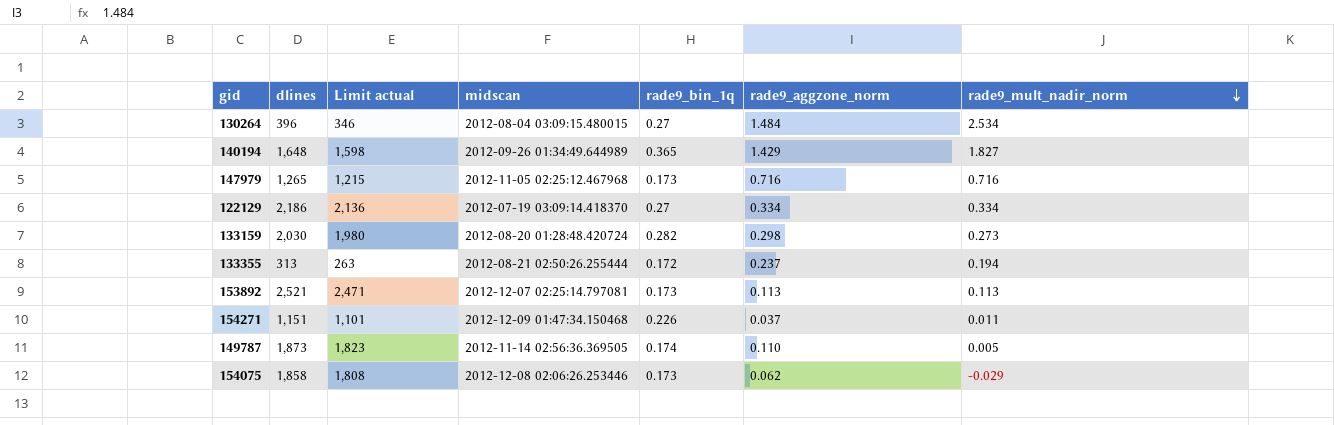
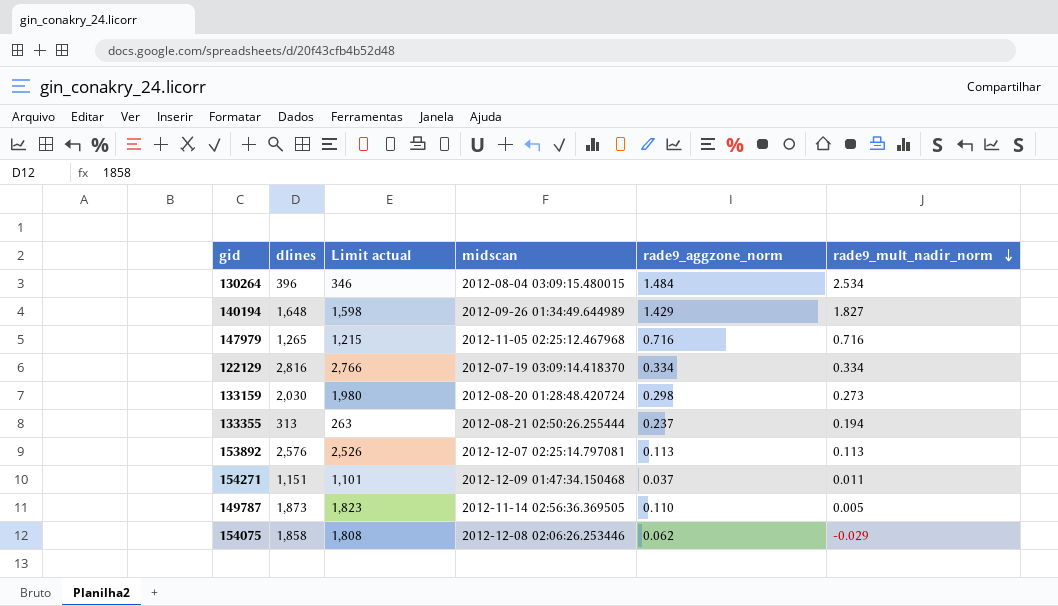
column rade9_bin_1q | position: 5 -> none
122129 | dlines: 2,186 -> 2,816
122129 | Limit actual: 2,136 -> 2,766
153892 | dlines: 2,521 -> 2,576
153892 | Limit actual: 2,471 -> 2,526

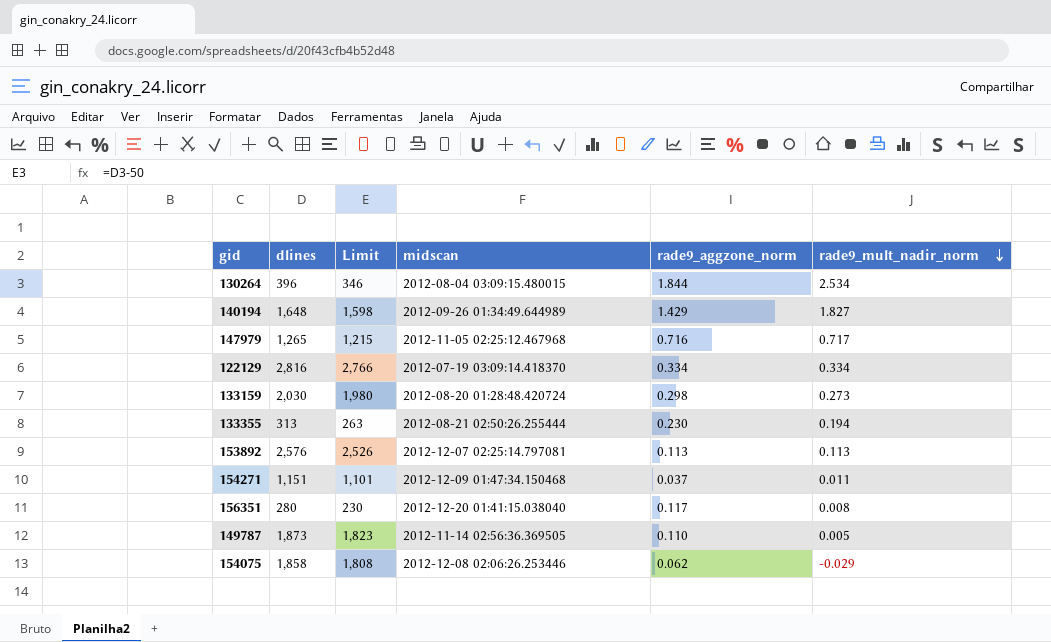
column name: Limit actual -> Limit
130264 | rade9_aggzone_norm: 1.484 -> 1.844
147979 | rade9_mult_nadir_norm: 0.716 -> 0.717
133355 | rade9_aggzone_norm: 0.237 -> 0.230
row 156351: none -> 280 | 230 | 2012-12-20 01:41:15.038040 | 0.117 | 0.008

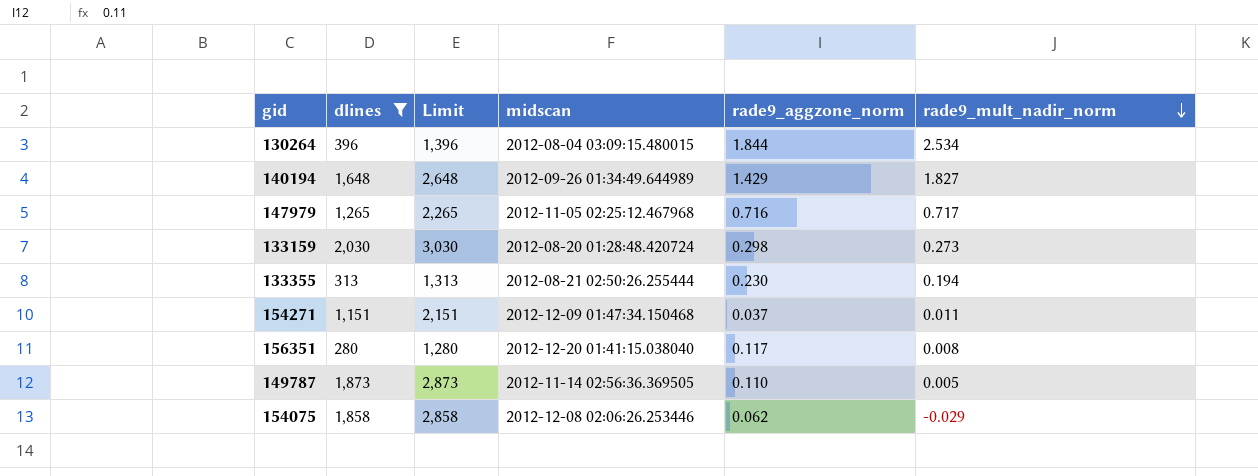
filter: none -> dlines <= 2,030
column Limit | formula: [dlines] - 50 -> [dlines] + 1000

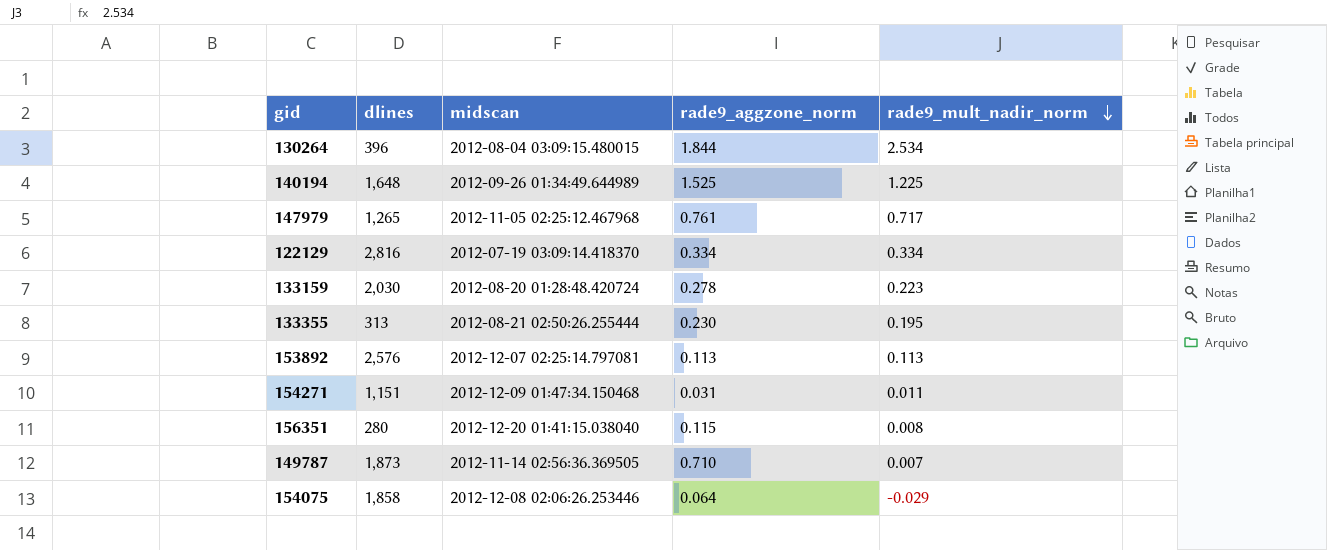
filter: dlines <= 2,030 -> none
column Limit | formula: [dlines] + 1000 -> none
140194 | rade9_aggzone_norm: 1.429 -> 1.525
140194 | rade9_mult_nadir_norm: 1.827 -> 1.225
147979 | rade9_aggzone_norm: 0.716 -> 0.761
133159 | rade9_aggzone_norm: 0.298 -> 0.278
133159 | rade9_mult_nadir_norm: 0.273 -> 0.223
133355 | rade9_mult_nadir_norm: 0.194 -> 0.195
154271 | rade9_aggzone_norm: 0.037 -> 0.031
156351 | rade9_aggzone_norm: 0.117 -> 0.115
149787 | rade9_aggzone_norm: 0.110 -> 0.710
149787 | rade9_mult_nadir_norm: 0.005 -> 0.007
154075 | rade9_aggzone_norm: 0.062 -> 0.064

